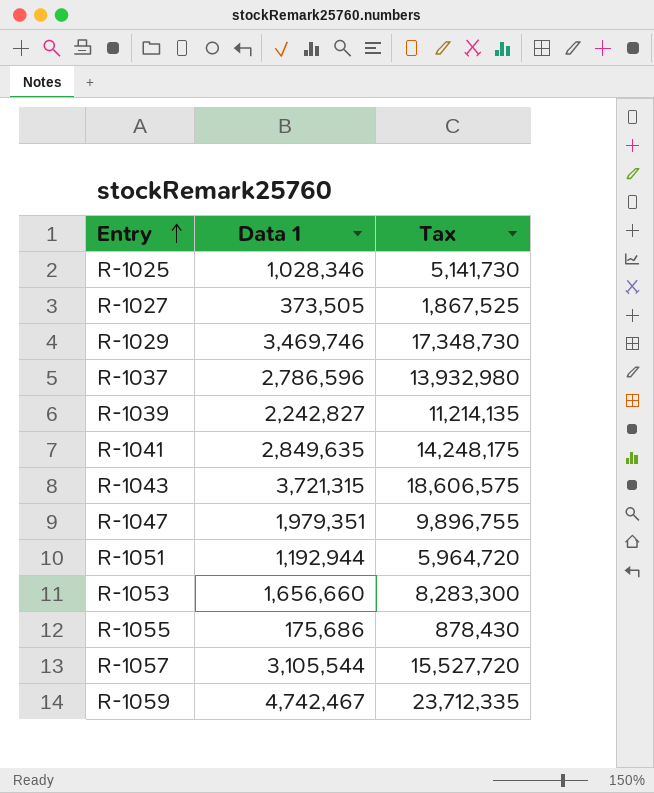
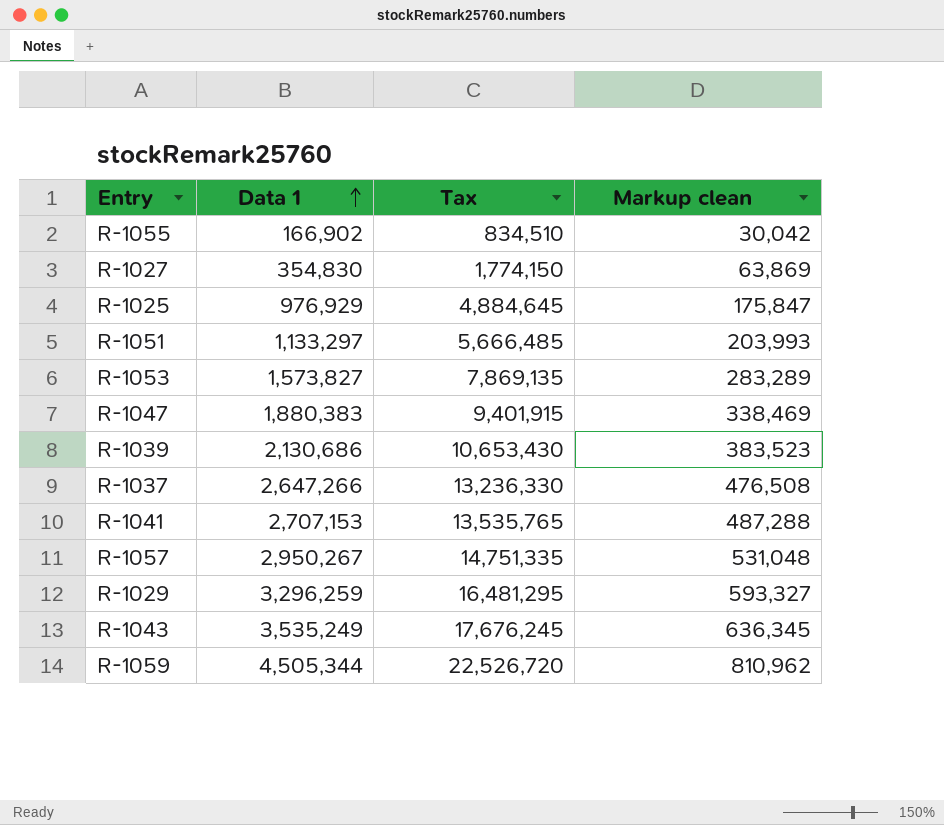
row order: Entry ascending -> Data 1 ascending
column Markup clean | formula: none -> [Data 1] * 0.18
R-1055 | Data 1: 175,686 -> 166,902
R-1055 | Tax: 878,430 -> 834,510
R-1027 | Data 1: 373,505 -> 354,830
R-1027 | Tax: 1,867,525 -> 1,774,150
R-1025 | Data 1: 1,028,346 -> 976,929
R-1025 | Tax: 5,141,730 -> 4,884,645
R-1051 | Data 1: 1,192,944 -> 1,133,297
R-1051 | Tax: 5,964,720 -> 5,666,485
R-1053 | Data 1: 1,656,660 -> 1,573,827
R-1053 | Tax: 8,283,300 -> 7,869,135
R-1047 | Data 1: 1,979,351 -> 1,880,383
R-1047 | Tax: 9,896,755 -> 9,401,915
R-1039 | Data 1: 2,242,827 -> 2,130,686
R-1039 | Tax: 11,214,135 -> 10,653,430
R-1037 | Data 1: 2,786,596 -> 2,647,266
R-1037 | Tax: 13,932,980 -> 13,236,330
R-1041 | Data 1: 2,849,635 -> 2,707,153
R-1041 | Tax: 14,248,175 -> 13,535,765
R-1057 | Data 1: 3,105,544 -> 2,950,267
R-1057 | Tax: 15,527,720 -> 14,751,335
R-1029 | Data 1: 3,469,746 -> 3,296,259
R-1029 | Tax: 17,348,730 -> 16,481,295
R-1043 | Data 1: 3,721,315 -> 3,535,249
R-1043 | Tax: 18,606,575 -> 17,676,245
R-1059 | Data 1: 4,742,467 -> 4,505,344
R-1059 | Tax: 23,712,335 -> 22,526,720

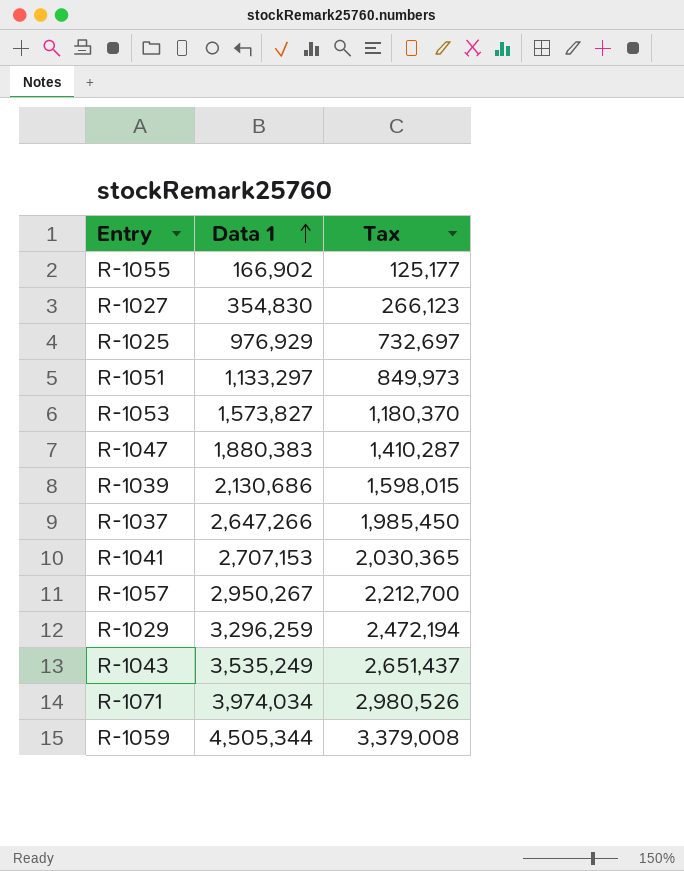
column Markup clean | formula: [Data 1] * 0.18 -> none
column Tax | formula: [Data 1] * 5 -> [Data 1] * 0.75
row R-1071: none -> 3,974,034 | 2,980,526

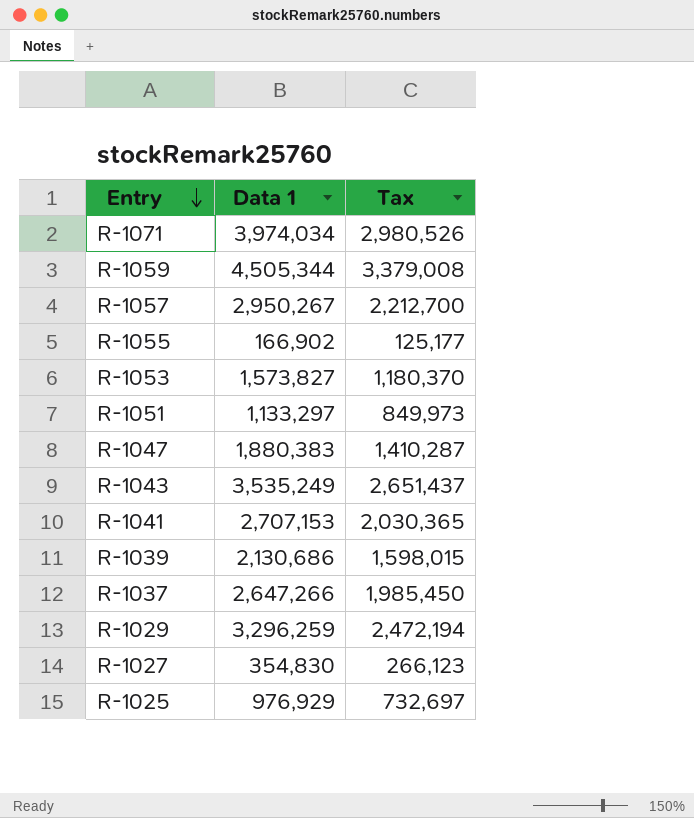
row order: Data 1 ascending -> Entry descending

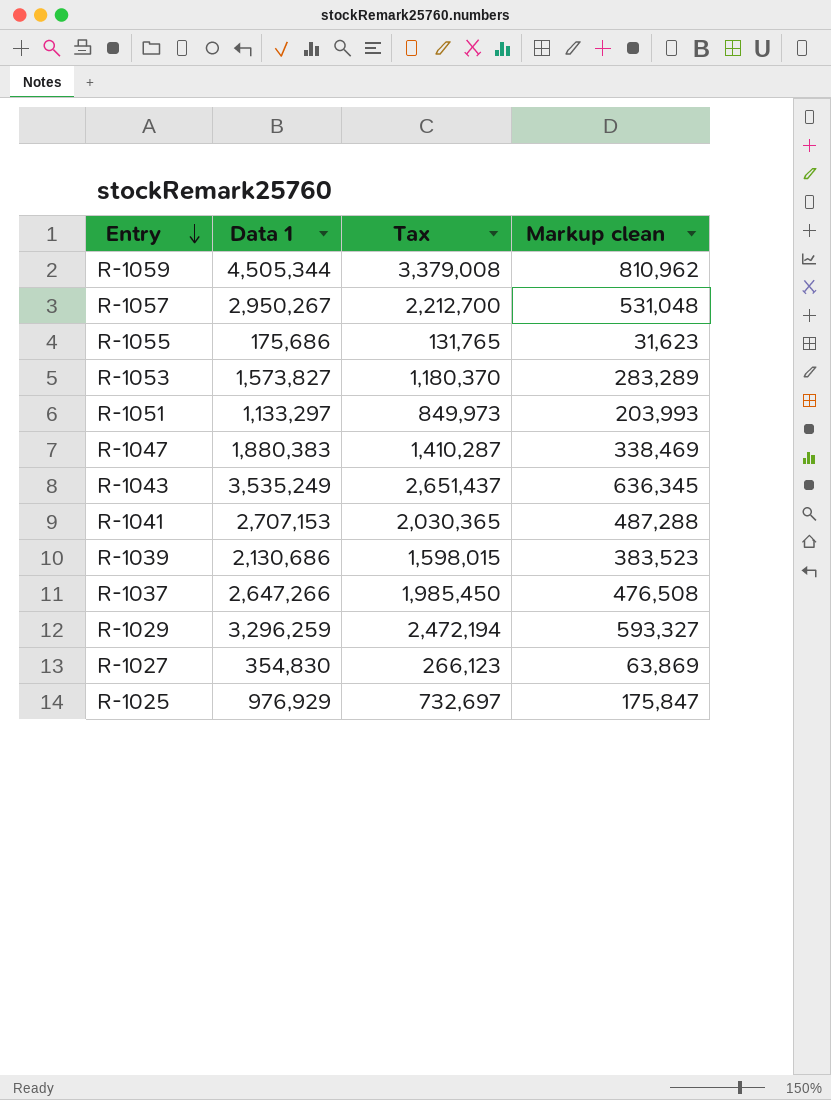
column Markup clean | formula: none -> [Data 1] * 0.18
row R-1071: 3,974,034 | 2,980,526 -> none
R-1055 | Data 1: 166,902 -> 175,686
R-1055 | Tax: 125,177 -> 131,765

